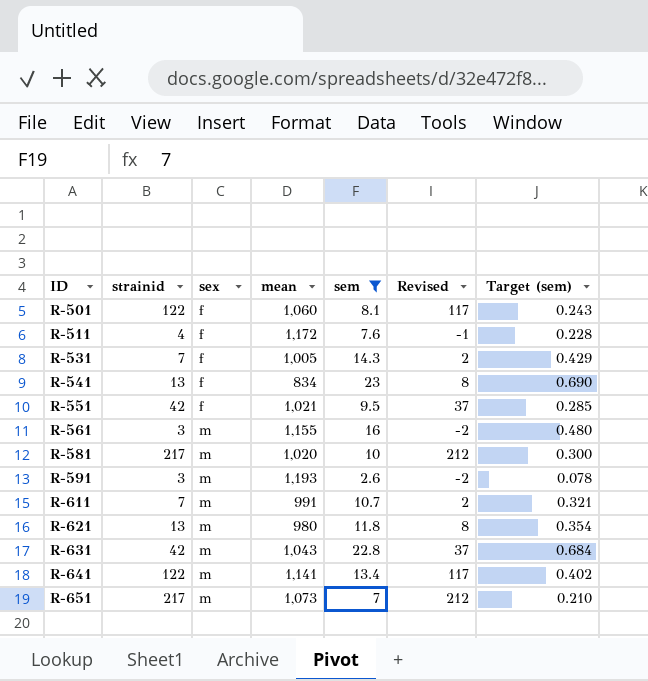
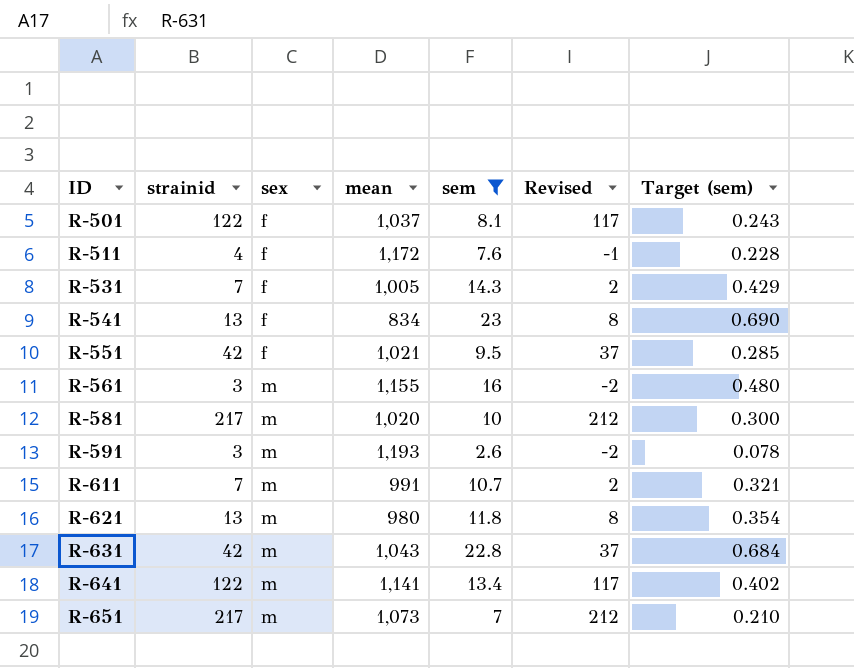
R-501 | mean: 1,060 -> 1,037

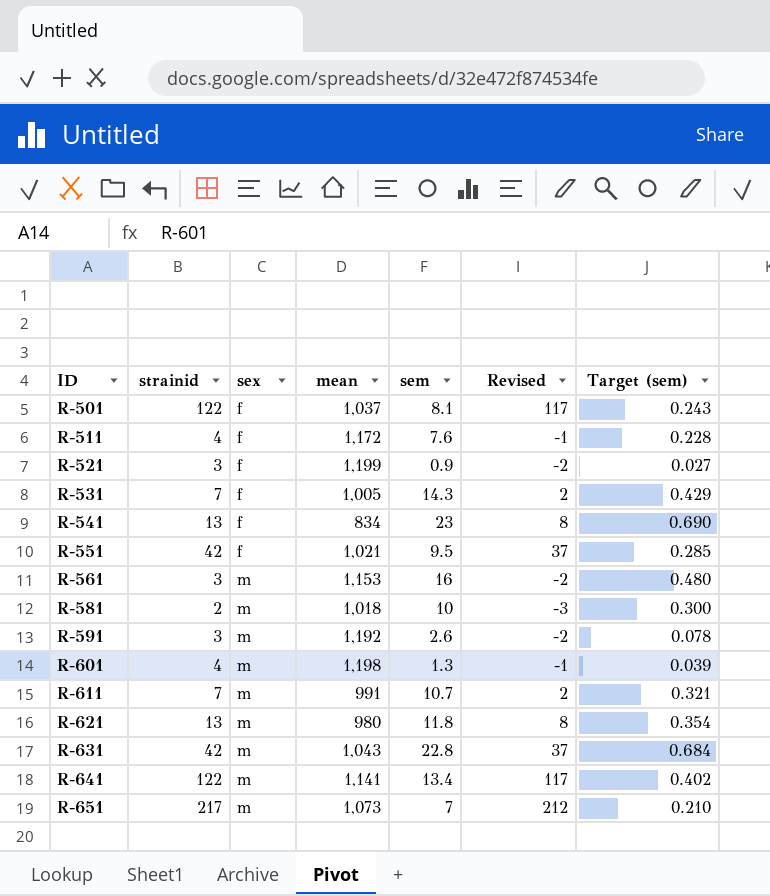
filter: sem >= 2.6 -> none
R-561 | mean: 1,155 -> 1,153
R-581 | strainid: 217 -> 2
R-581 | mean: 1,020 -> 1,018
R-581 | Revised: 212 -> -3
R-591 | mean: 1,193 -> 1,192

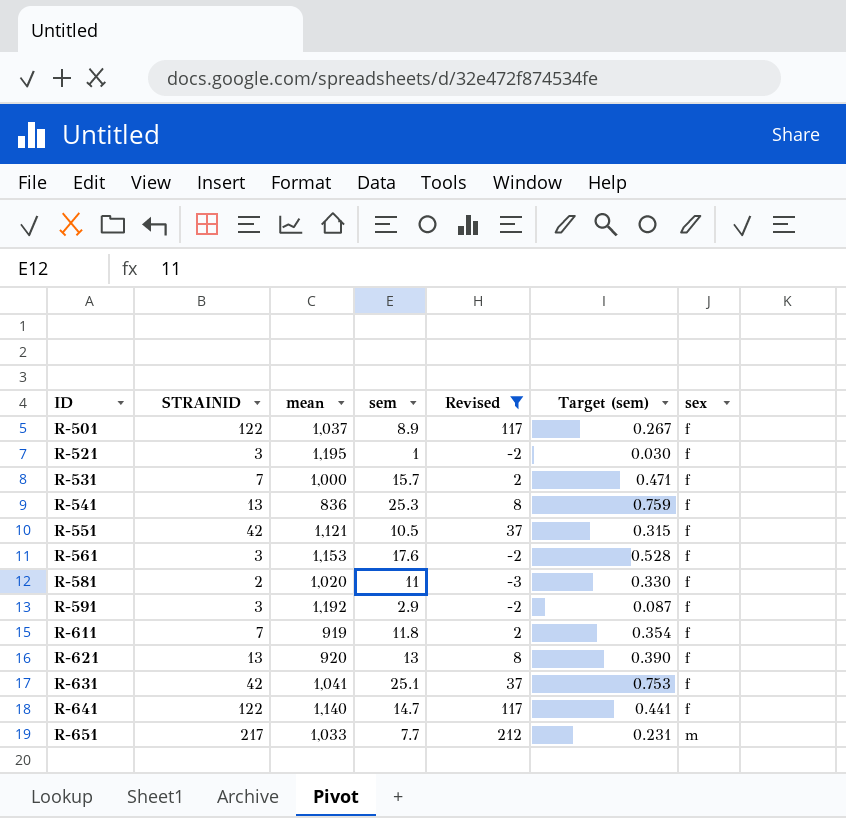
filter: none -> Revised != -1
column name: strainid -> STRAINID
column sex | position: 3 -> 7
R-501 | sem: 8.1 -> 8.9
R-501 | Target (sem): 0.243 -> 0.267
R-521 | mean: 1,199 -> 1,195
R-521 | sem: 0.9 -> 1
R-521 | Target (sem): 0.027 -> 0.030
R-531 | mean: 1,005 -> 1,000
R-531 | sem: 14.3 -> 15.7
R-531 | Target (sem): 0.429 -> 0.471
R-541 | mean: 834 -> 836
R-541 | sem: 23 -> 25.3
R-541 | Target (sem): 0.690 -> 0.759
R-551 | mean: 1,021 -> 1,121
R-551 | sem: 9.5 -> 10.5
R-551 | Target (sem): 0.285 -> 0.315
R-561 | sem: 16 -> 17.6
R-561 | Target (sem): 0.480 -> 0.528
R-561 | sex: m -> f
R-581 | mean: 1,018 -> 1,020
R-581 | sem: 10 -> 11
R-581 | Target (sem): 0.300 -> 0.330
R-581 | sex: m -> f
R-591 | sem: 2.6 -> 2.9
R-591 | Target (sem): 0.078 -> 0.087
R-591 | sex: m -> f
R-611 | mean: 991 -> 919
R-611 | sem: 10.7 -> 11.8
R-611 | Target (sem): 0.321 -> 0.354
R-611 | sex: m -> f
R-621 | mean: 980 -> 920
R-621 | sem: 11.8 -> 13
R-621 | Target (sem): 0.354 -> 0.390
R-621 | sex: m -> f
R-631 | mean: 1,043 -> 1,041
R-631 | sem: 22.8 -> 25.1
R-631 | Target (sem): 0.684 -> 0.753
R-631 | sex: m -> f
R-641 | mean: 1,141 -> 1,140
R-641 | sem: 13.4 -> 14.7
R-641 | Target (sem): 0.402 -> 0.441
R-641 | sex: m -> f
R-651 | mean: 1,073 -> 1,033
R-651 | sem: 7 -> 7.7
R-651 | Target (sem): 0.210 -> 0.231

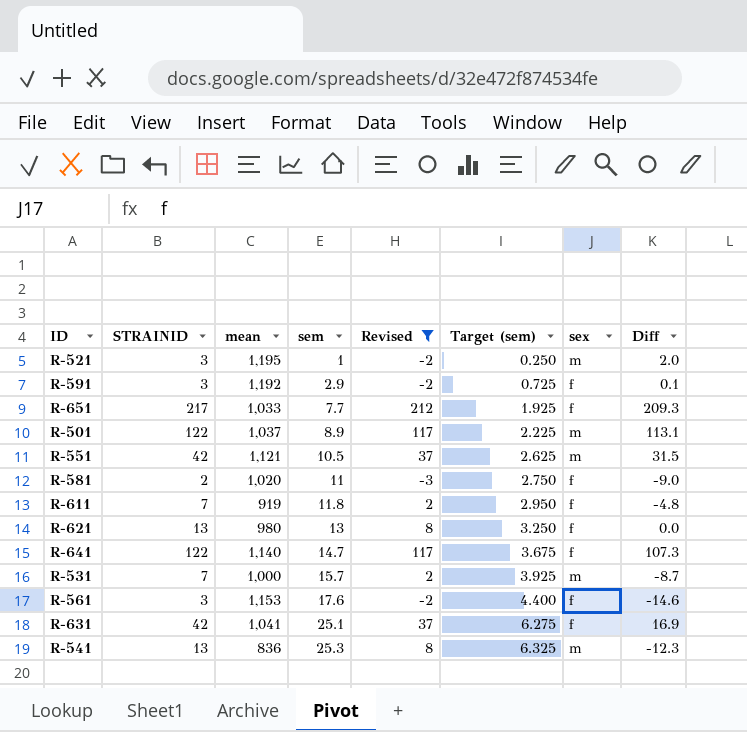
row order: ID ascending -> sem ascending
column Target (sem) | formula: [sem] * 0.03 -> [sem] * 0.25
column Diff | formula: none -> [STRAINID] - [sem]
R-521 | sex: f -> m
R-651 | sex: m -> f
R-501 | sex: f -> m
R-551 | sex: f -> m
R-621 | mean: 920 -> 980
R-531 | sex: f -> m
R-541 | sex: f -> m

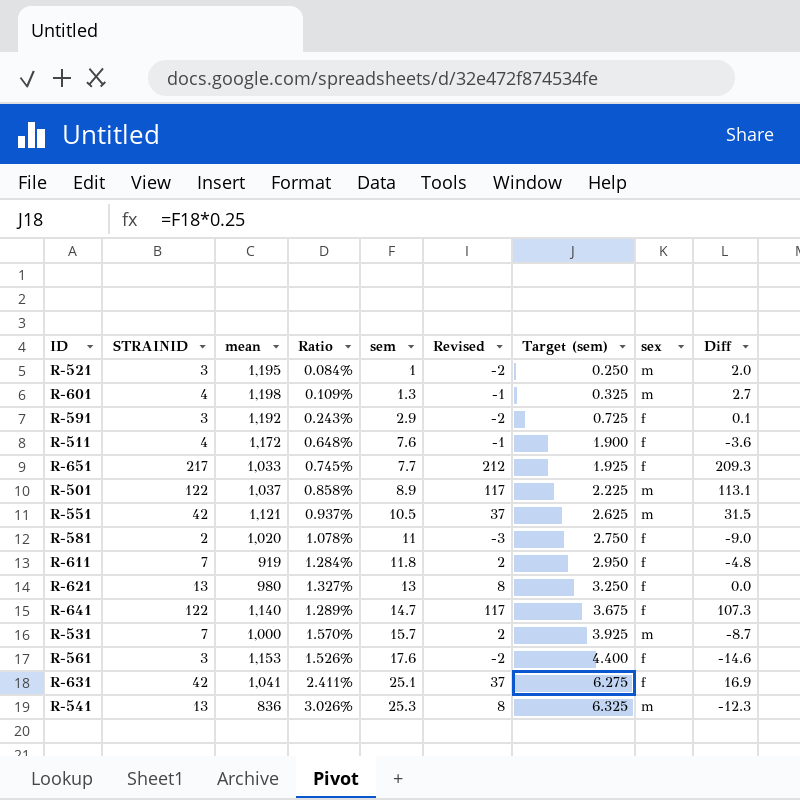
filter: Revised != -1 -> none
column Ratio | formula: none -> [sem] / [mean]

